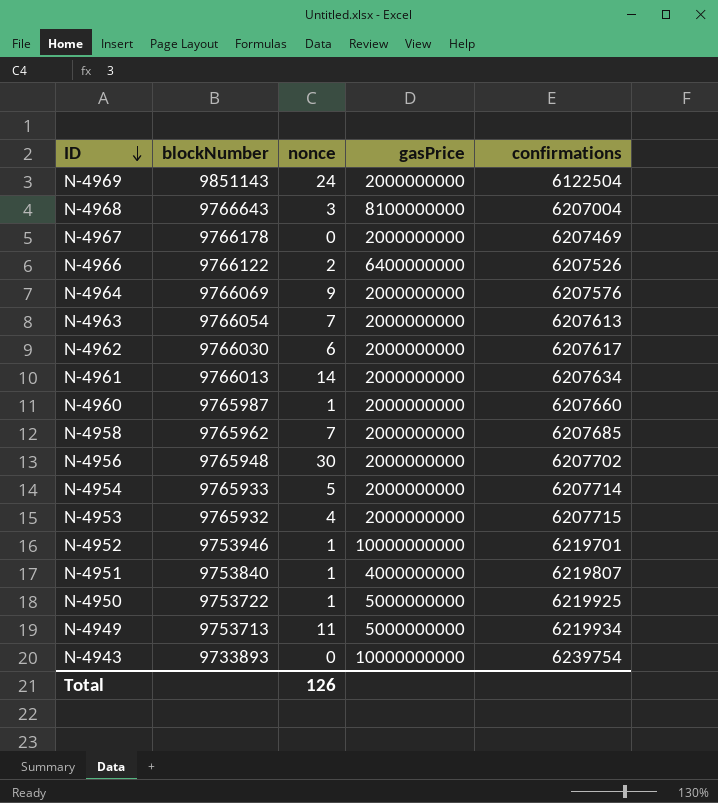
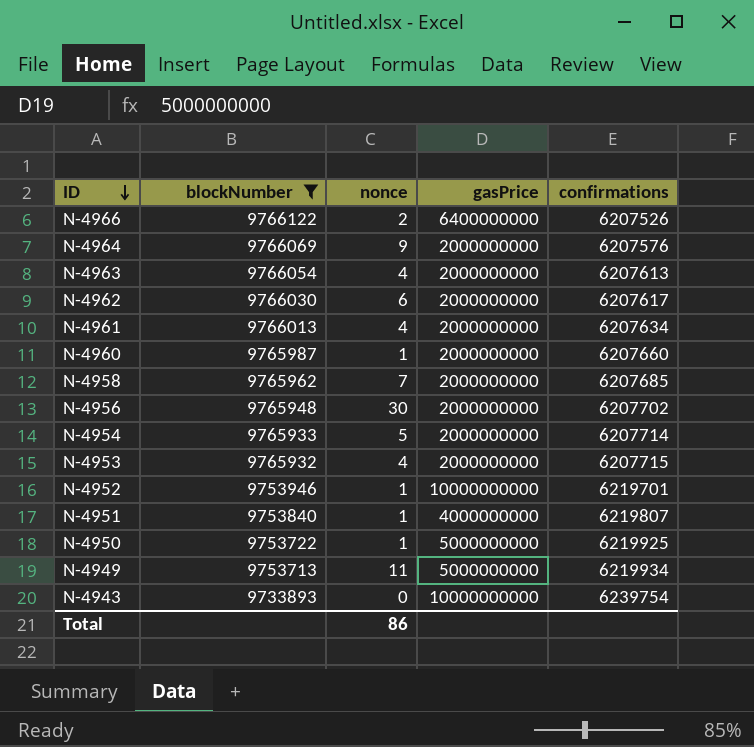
filter: none -> blockNumber <= 9766122
N-4963 | nonce: 7 -> 4
N-4961 | nonce: 14 -> 4
Total | nonce: 126 -> 86

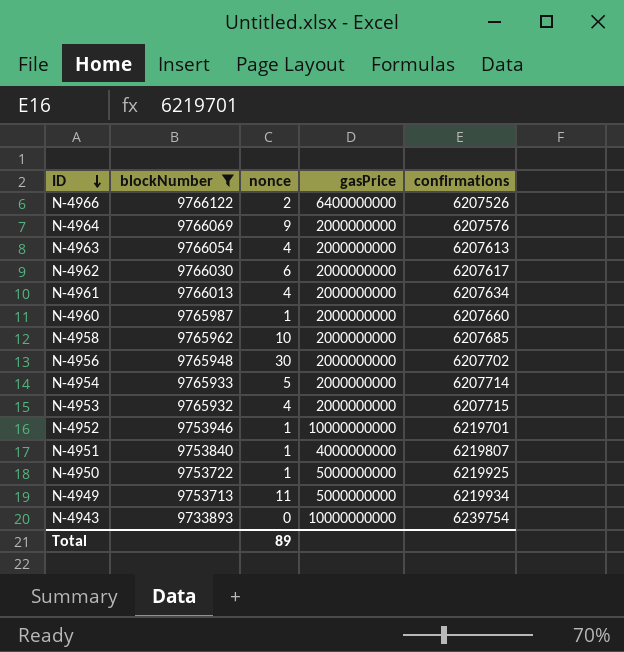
N-4958 | nonce: 7 -> 10
Total | nonce: 86 -> 89

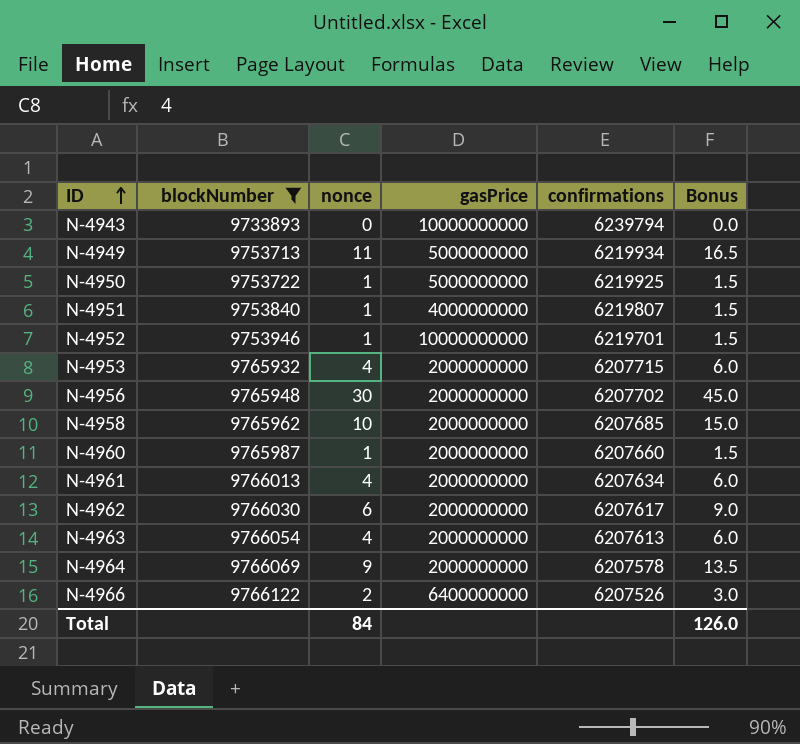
row order: ID descending -> ID ascending
column Bonus | formula: none -> [nonce] * 1.5
row N-4954: 9765933 | 5 | 2000000000 | 6207714 -> none
N-4943 | confirmations: 6239754 -> 6239794
N-4964 | confirmations: 6207576 -> 6207578
Total | nonce: 89 -> 84

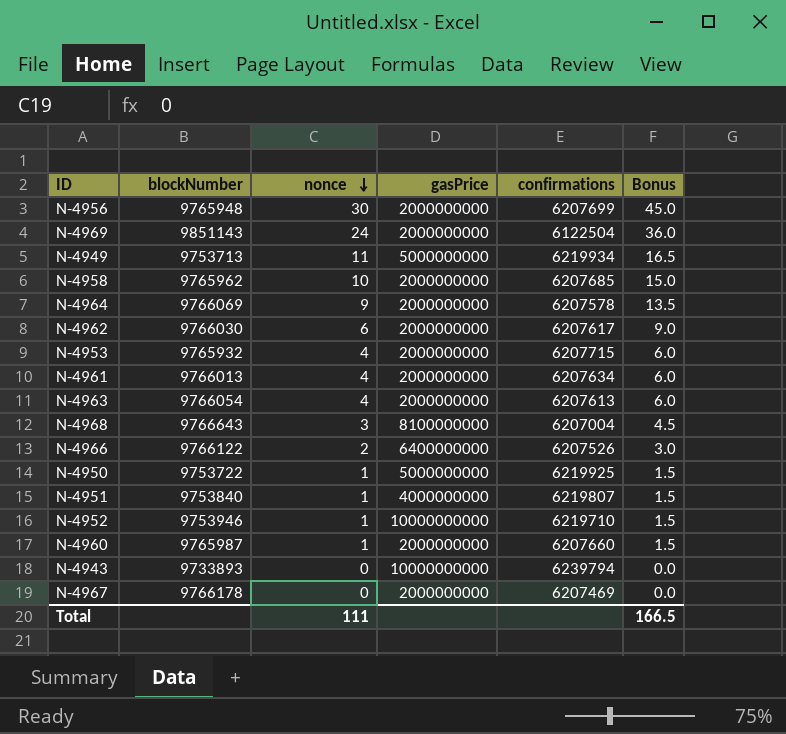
filter: blockNumber <= 9766122 -> none
row order: ID ascending -> nonce descending
N-4956 | confirmations: 6207702 -> 6207699
N-4952 | confirmations: 6219701 -> 6219710
Total | nonce: 84 -> 111
Total | Bonus: 126.0 -> 166.5

